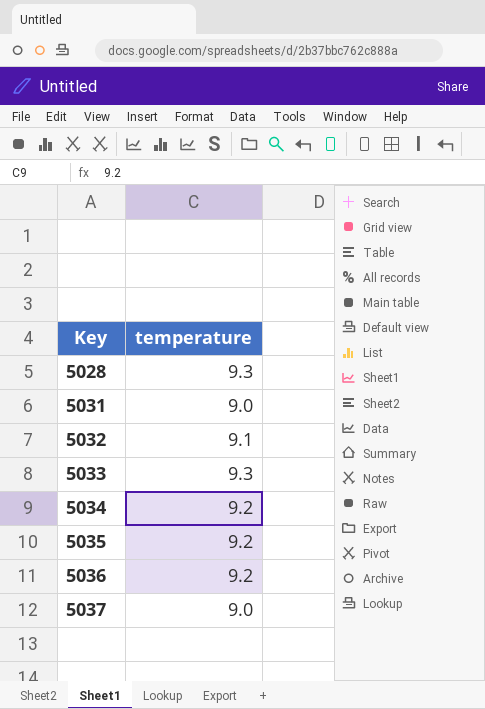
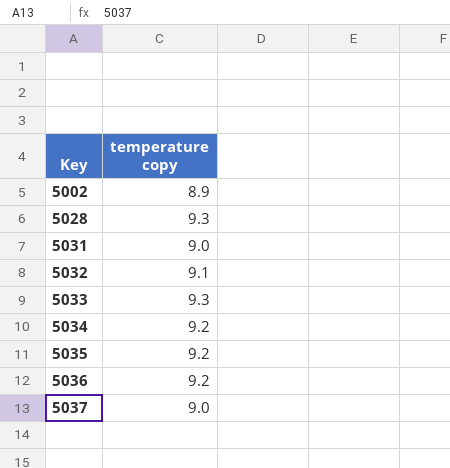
column name: temperature -> temperature copy
row 5002: none -> 8.9

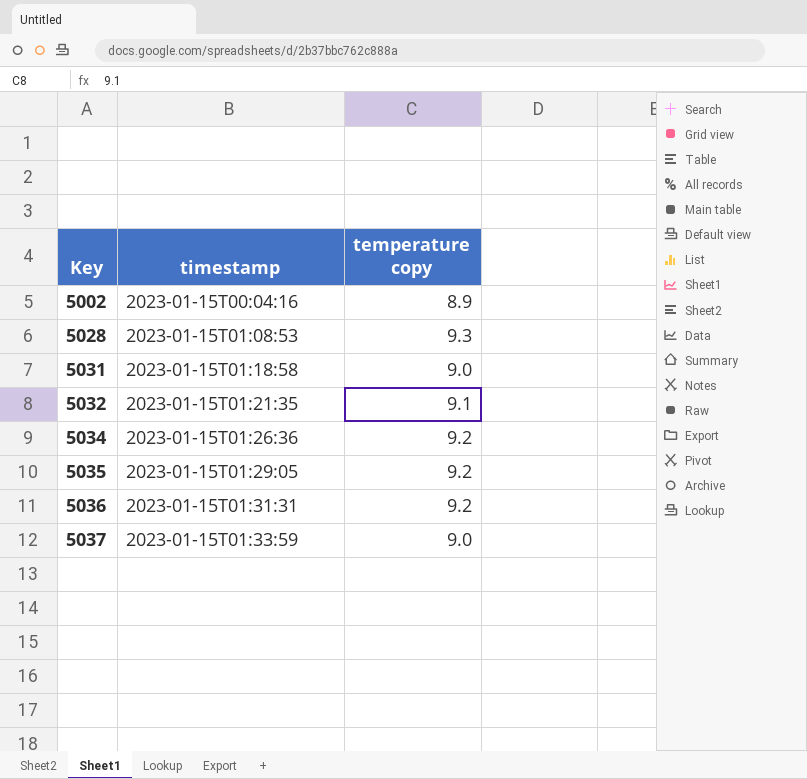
column timestamp | position: none -> 2
row 5033: 9.3 -> none

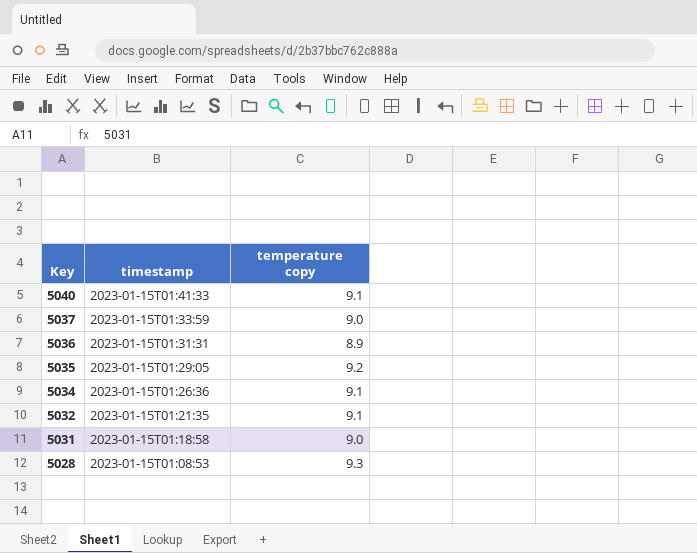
row order: Key ascending -> Key descending
row 5002: 2023-01-15T00:04:16 | 8.9 -> none
row 5040: none -> 2023-01-15T01:41:33 | 9.1
5036 | temperature copy: 9.2 -> 8.9
5034 | temperature copy: 9.2 -> 9.1

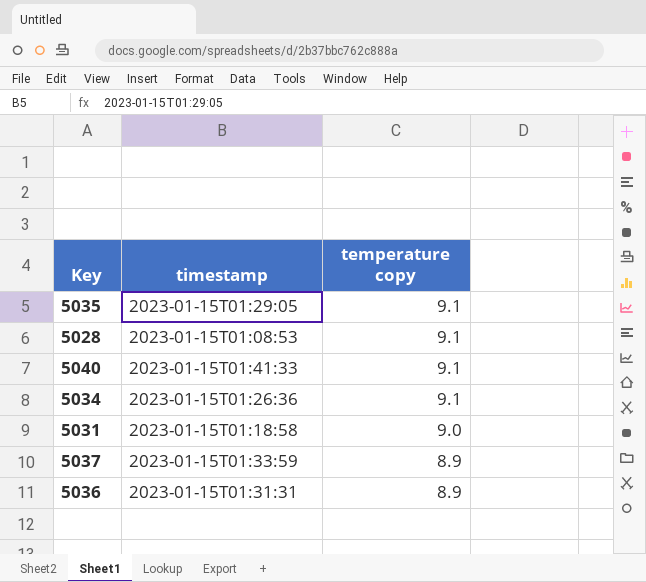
row order: Key descending -> temperature copy descending
row 5032: 2023-01-15T01:21:35 | 9.1 -> none
5035 | temperature copy: 9.2 -> 9.1
5028 | temperature copy: 9.3 -> 9.1
5037 | temperature copy: 9.0 -> 8.9

